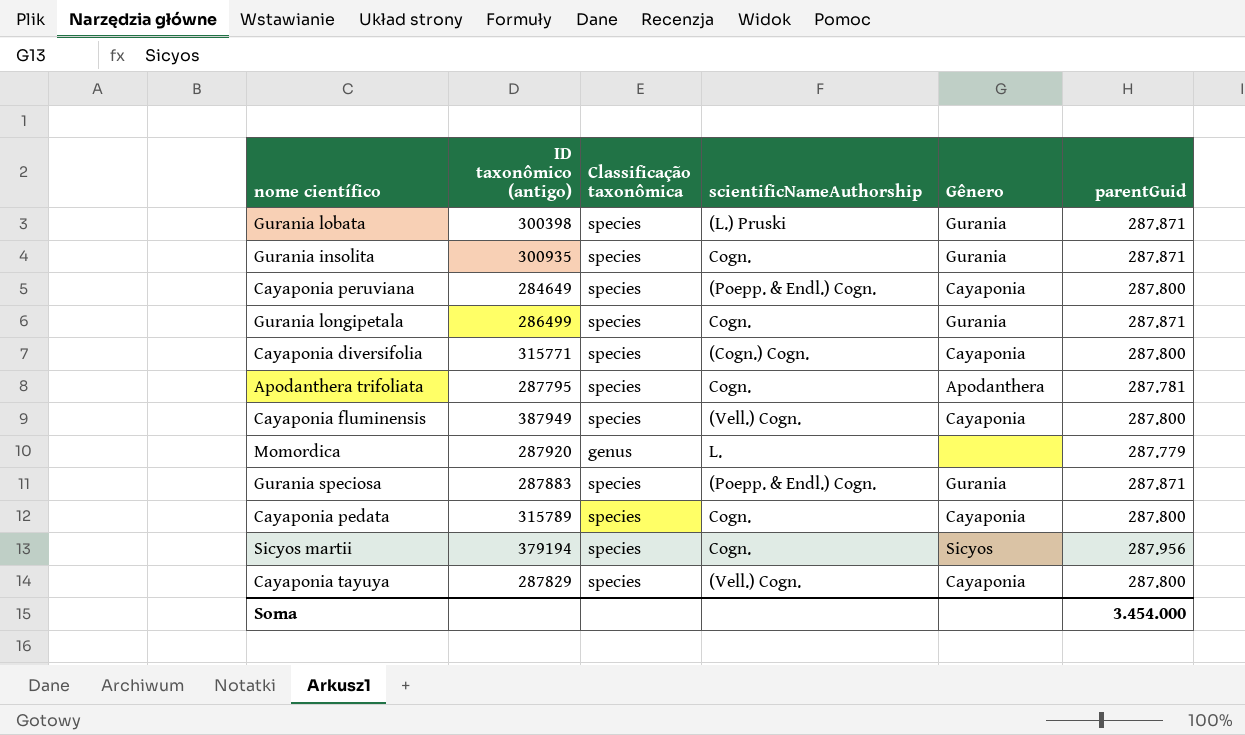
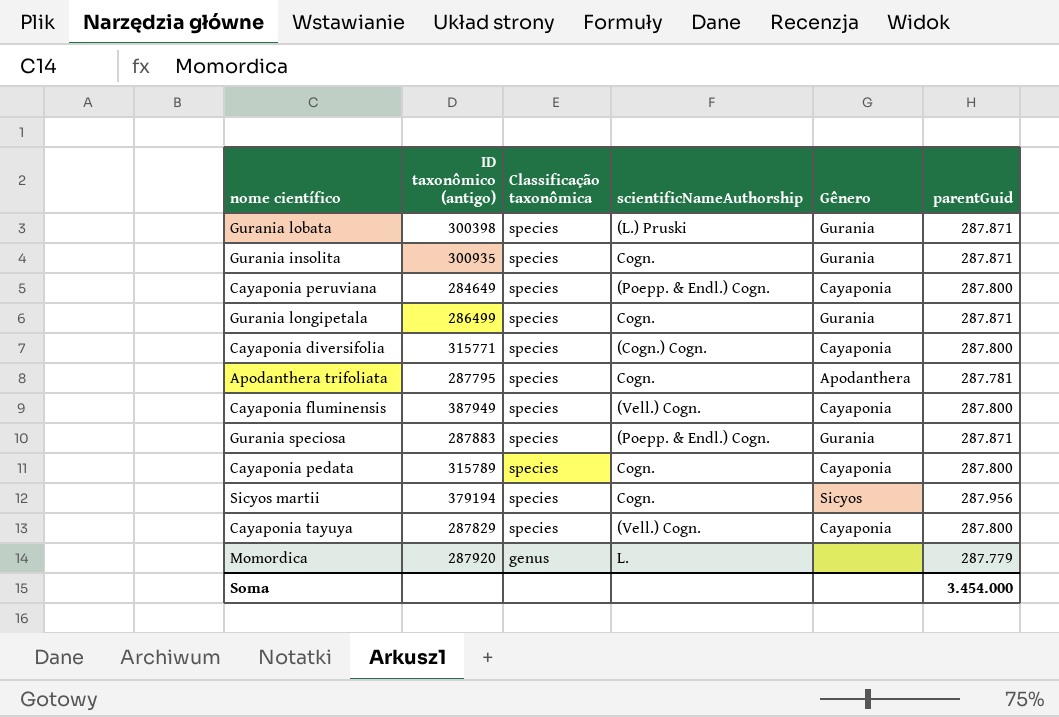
row order: none -> Classificação taxonômica descending

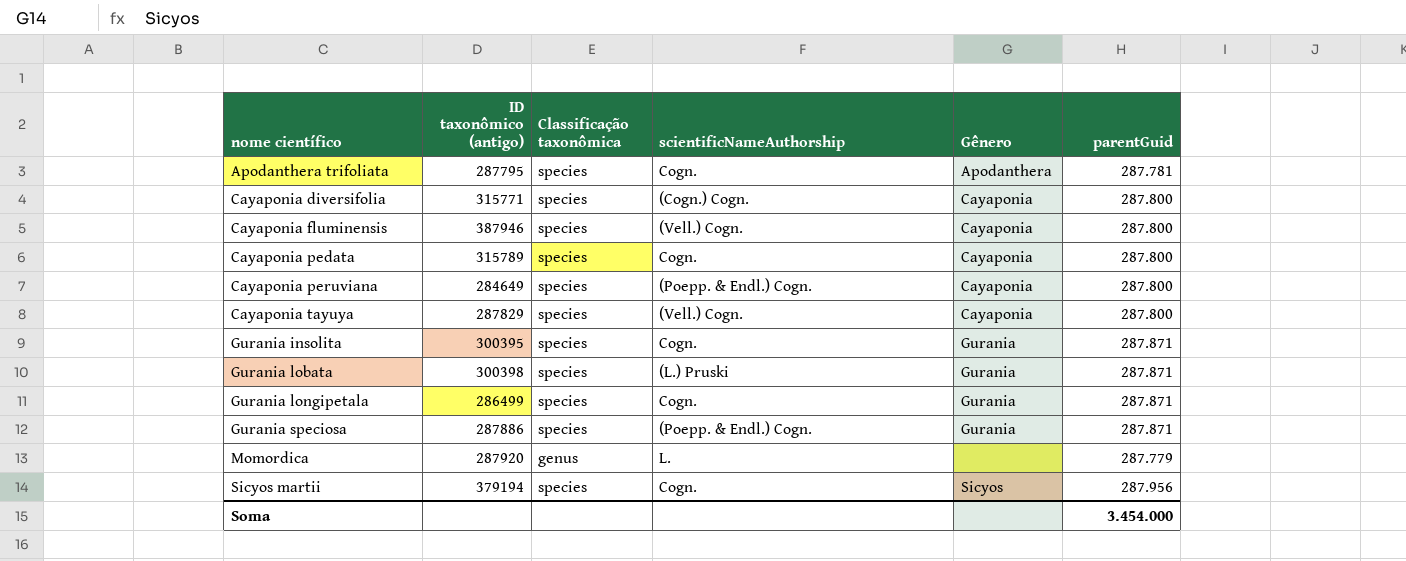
row order: Classificação taxonômica descending -> nome científico ascending
Cayaponia fluminensis | ID taxonômico (antigo): 387949 -> 387946
Gurania insolita | ID taxonômico (antigo): 300935 -> 300395
Gurania speciosa | ID taxonômico (antigo): 287883 -> 287886

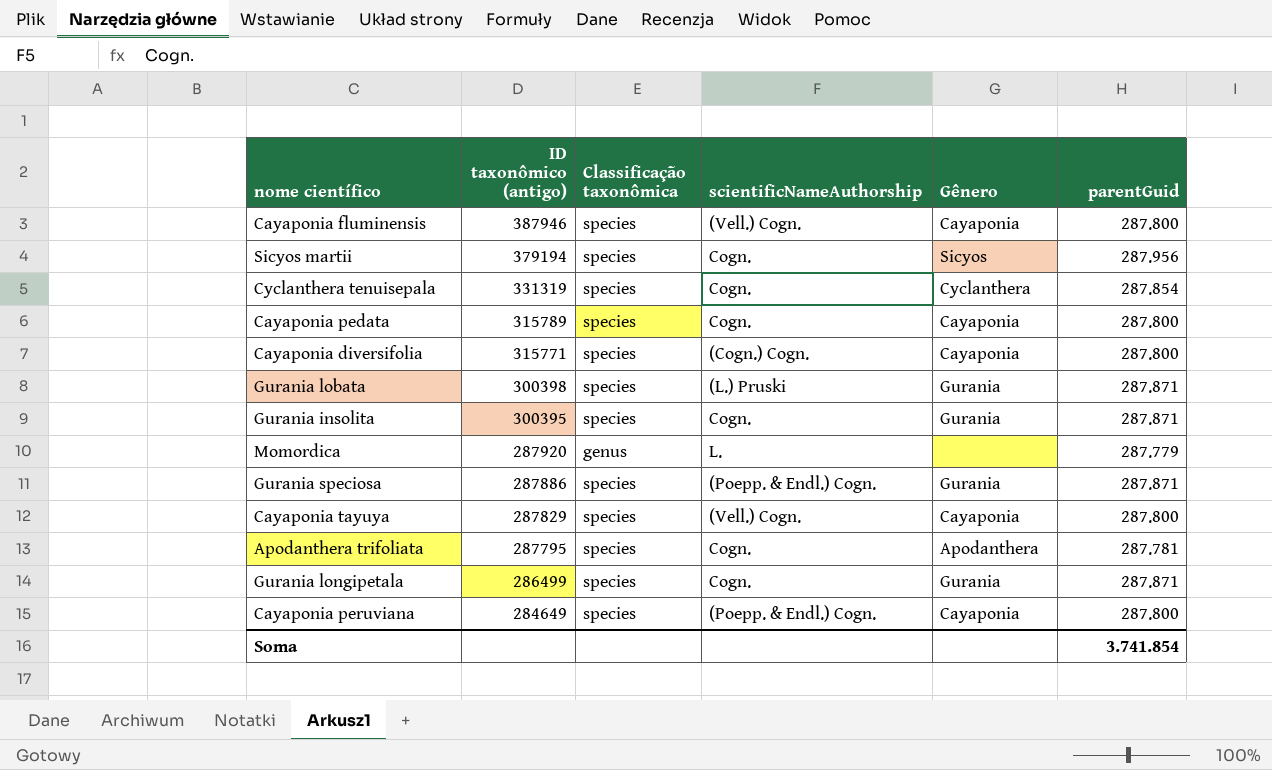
row order: nome científico ascending -> ID taxonômico (antigo) descending
row Cyclanthera tenuisepala: none -> 331319 | species | Cogn. | Cyclanthera | 287.854
Soma | parentGuid: 3.454.000 -> 3.741.854

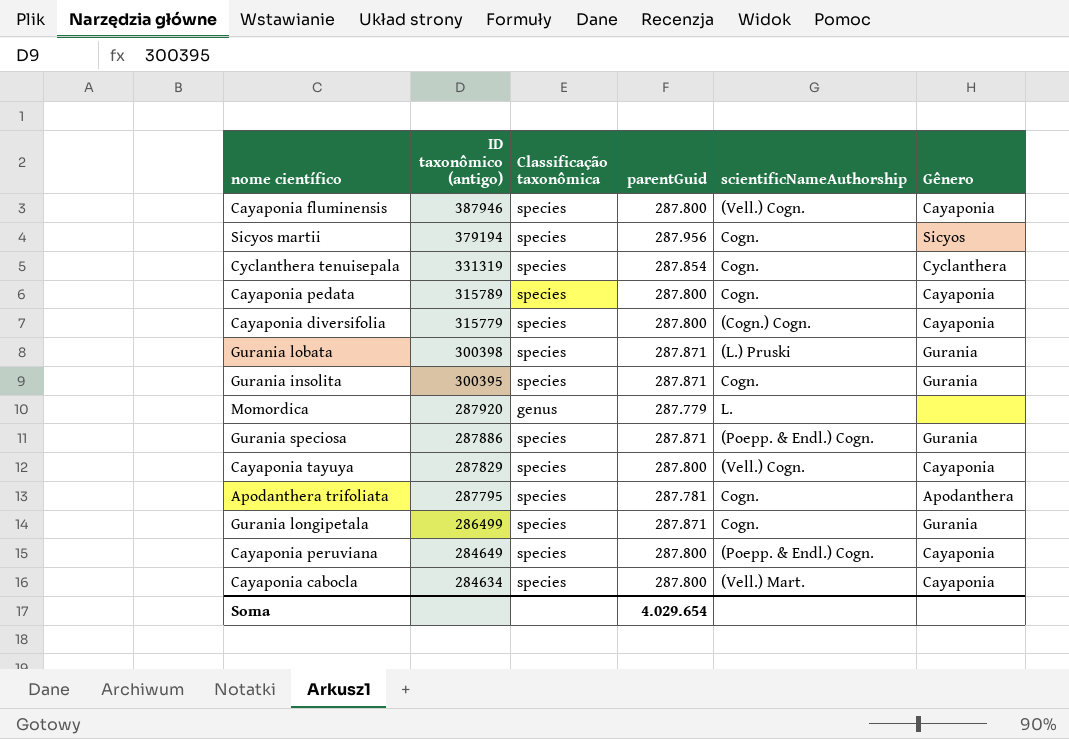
column parentGuid | position: 6 -> 4
Cayaponia diversifolia | ID taxonômico (antigo): 315771 -> 315779
row Cayaponia cabocla: none -> 284634 | species | 287.800 | (Vell.) Mart. | Cayaponia
Soma | parentGuid: 3.741.854 -> 4.029.654

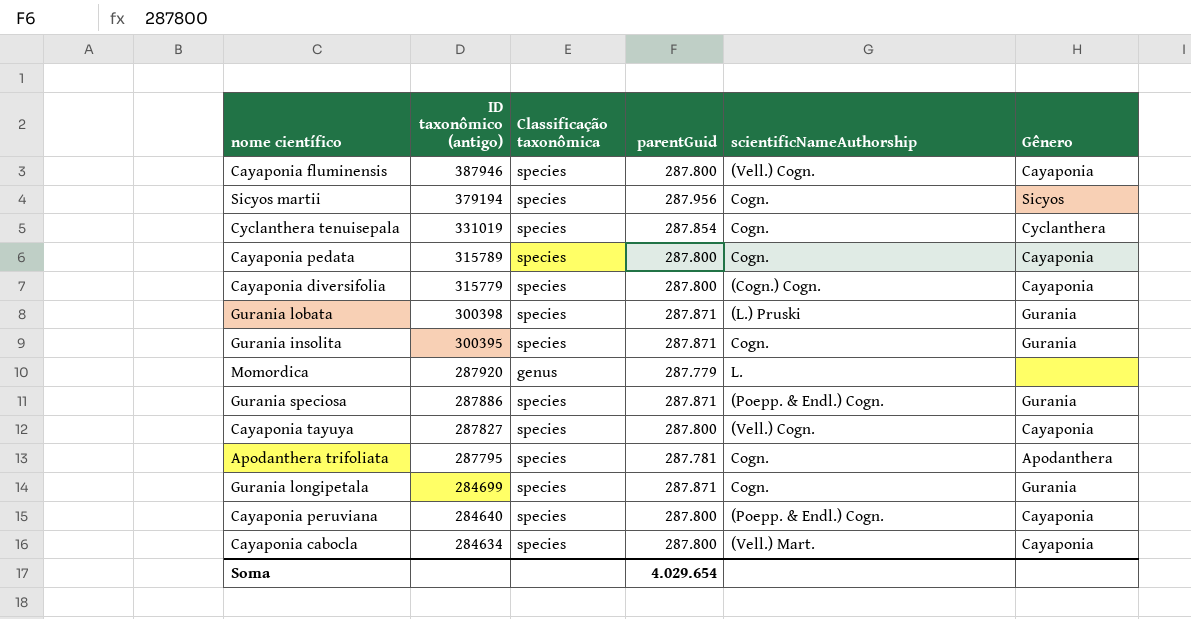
Cyclanthera tenuisepala | ID taxonômico (antigo): 331319 -> 331019
Cayaponia tayuya | ID taxonômico (antigo): 287829 -> 287827
Gurania longipetala | ID taxonômico (antigo): 286499 -> 284699
Cayaponia peruviana | ID taxonômico (antigo): 284649 -> 284640

